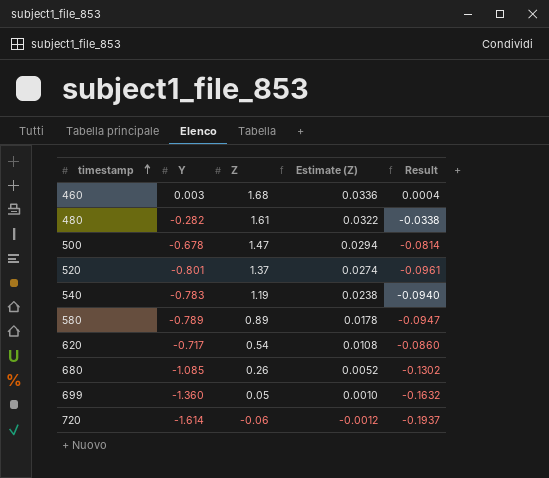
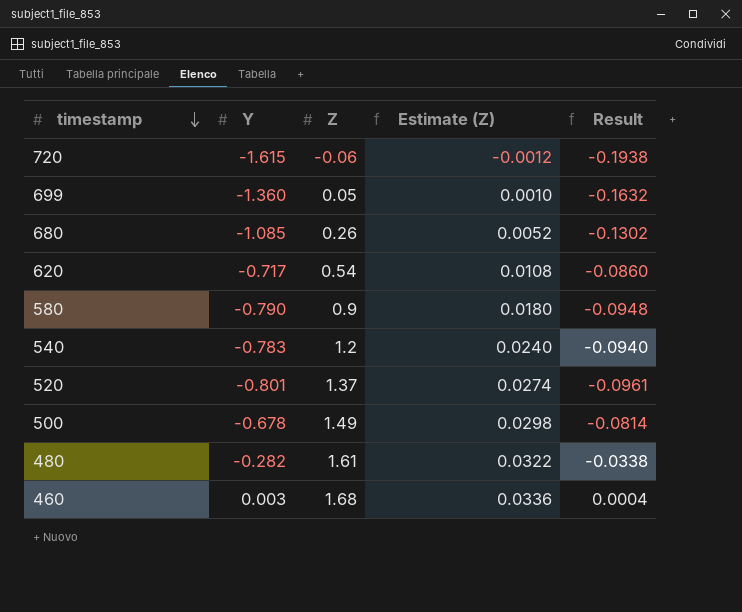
row order: timestamp ascending -> timestamp descending
720 | Y: -1.614 -> -1.615
720 | Result: -0.1937 -> -0.1938
580 | Y: -0.789 -> -0.790
580 | Z: 0.89 -> 0.9
580 | Estimate (Z): 0.0178 -> 0.0180
580 | Result: -0.0947 -> -0.0948
540 | Z: 1.19 -> 1.2
540 | Estimate (Z): 0.0238 -> 0.0240
500 | Z: 1.47 -> 1.49
500 | Estimate (Z): 0.0294 -> 0.0298

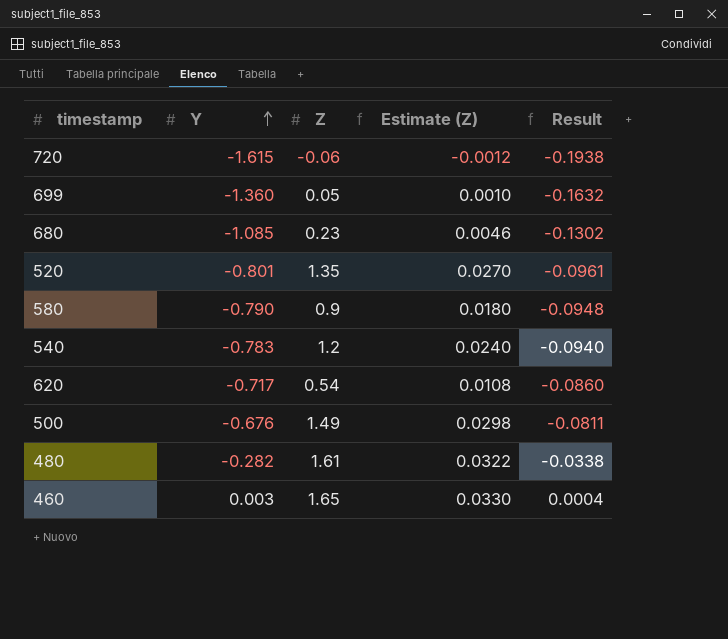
row order: timestamp descending -> Y ascending
680 | Z: 0.26 -> 0.23
680 | Estimate (Z): 0.0052 -> 0.0046
520 | Z: 1.37 -> 1.35
520 | Estimate (Z): 0.0274 -> 0.0270
500 | Y: -0.678 -> -0.676
500 | Result: -0.0814 -> -0.0811
460 | Z: 1.68 -> 1.65
460 | Estimate (Z): 0.0336 -> 0.0330

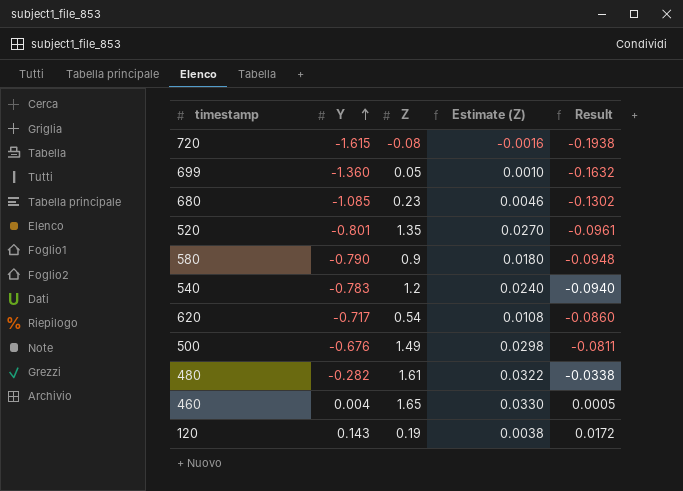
720 | Z: -0.06 -> -0.08
720 | Estimate (Z): -0.0012 -> -0.0016
460 | Y: 0.003 -> 0.004
460 | Result: 0.0004 -> 0.0005
row 120: none -> 0.143 | 0.19 | 0.0038 | 0.0172

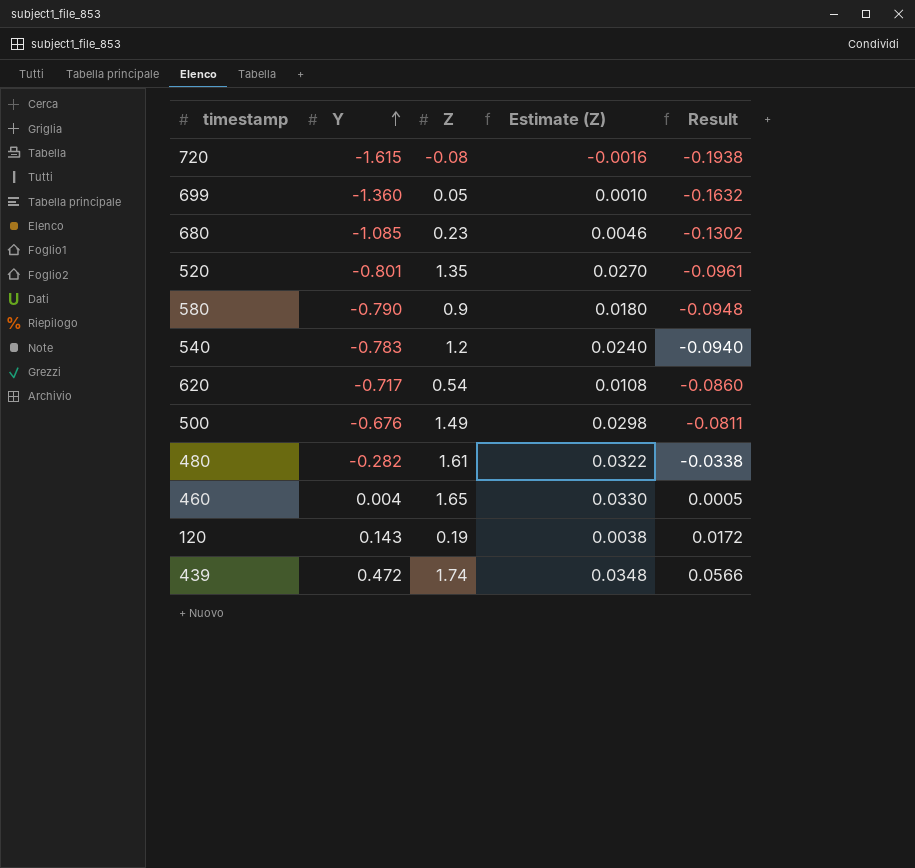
row 439: none -> 0.472 | 1.74 | 0.0348 | 0.0566

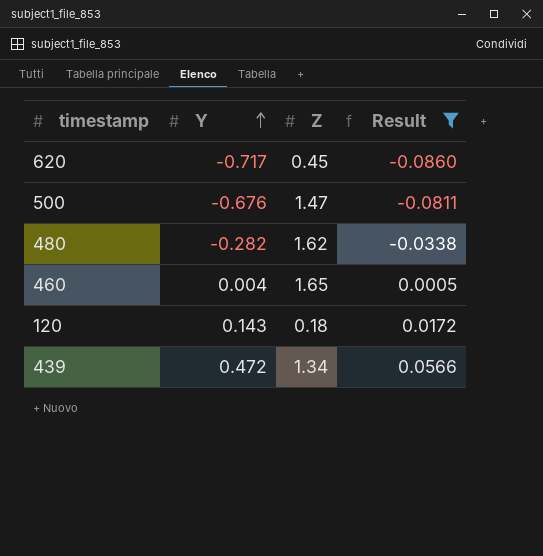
filter: none -> Result >= -0.0860
column Estimate (Z) | formula: [Z] * 0.02 -> none
620 | Z: 0.54 -> 0.45
500 | Z: 1.49 -> 1.47
480 | Z: 1.61 -> 1.62
120 | Z: 0.19 -> 0.18
439 | Z: 1.74 -> 1.34

